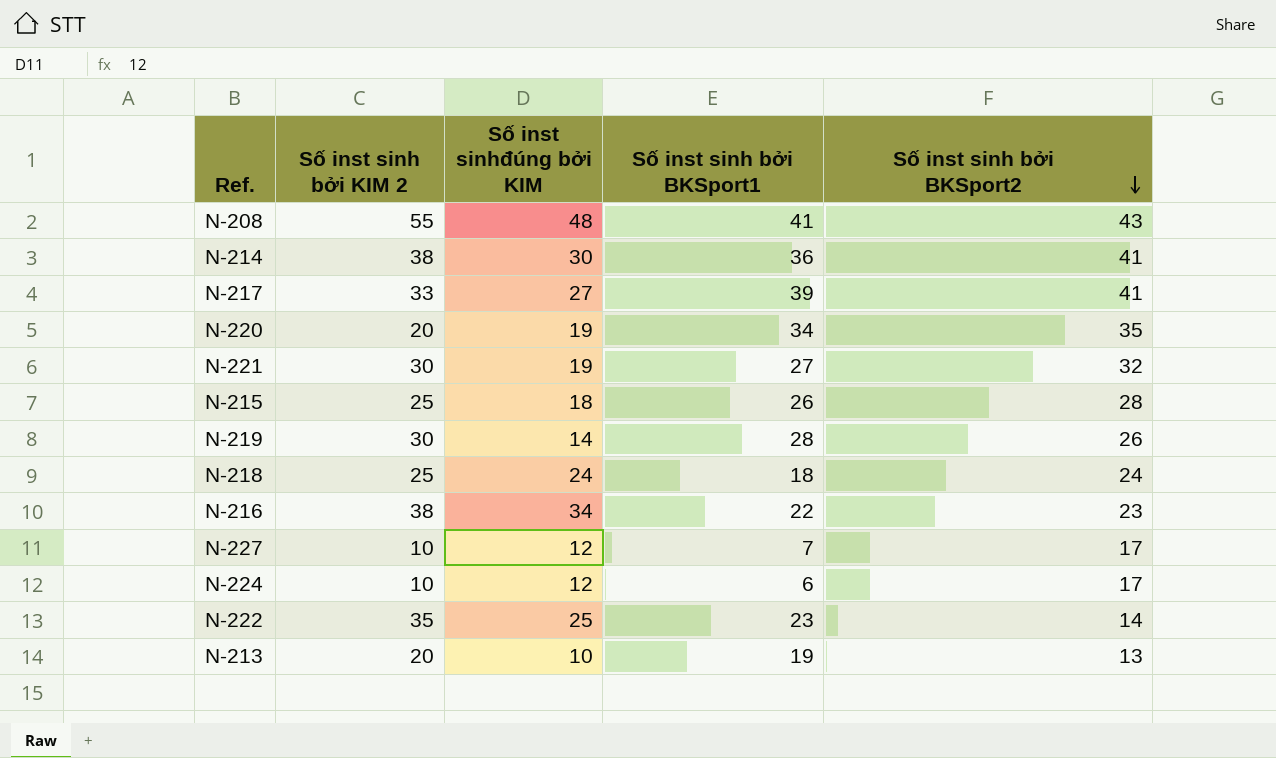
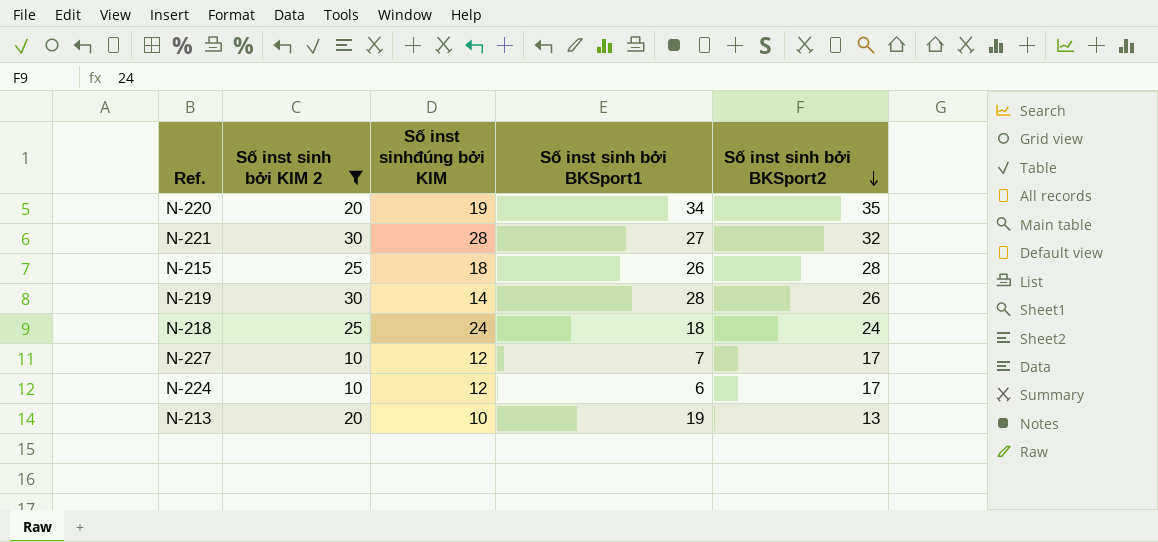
filter: none -> Số inst sinh bởi KIM 2 <= 30
N-221 | Số inst sinhđúng bởi KIM: 19 -> 28

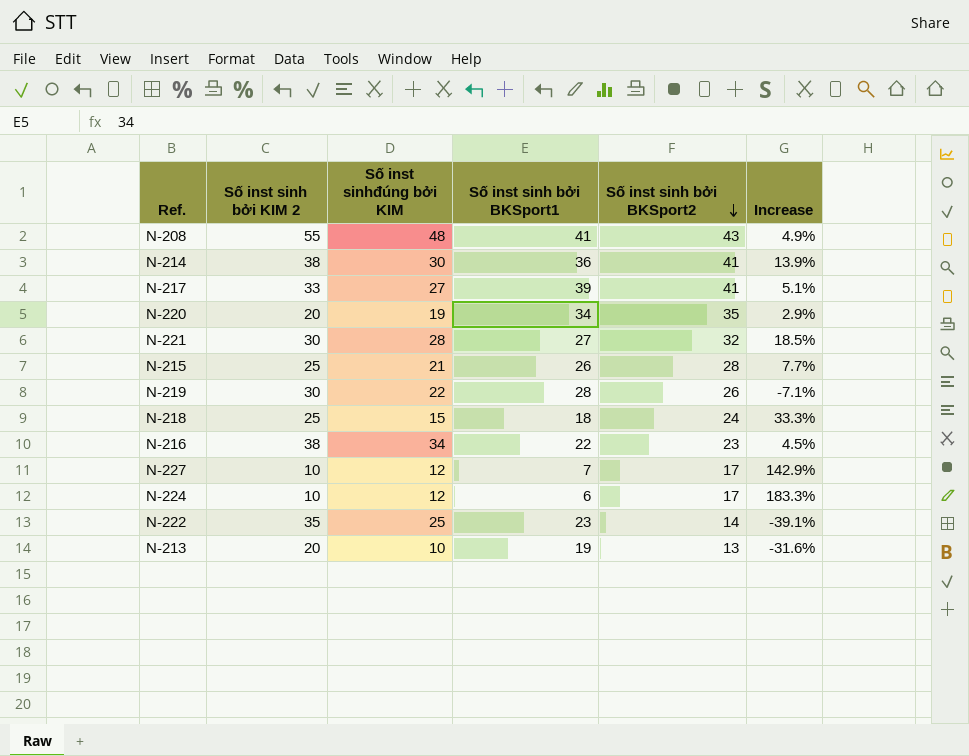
filter: Số inst sinh bởi KIM 2 <= 30 -> none
column Increase | formula: none -> ([Số inst sinh bởi BKSport2] - [Số inst sinh bởi BKSport1]) / [Số inst sinh bởi BKSport1]
N-215 | Số inst sinhđúng bởi KIM: 18 -> 21
N-219 | Số inst sinhđúng bởi KIM: 14 -> 22
N-218 | Số inst sinhđúng bởi KIM: 24 -> 15

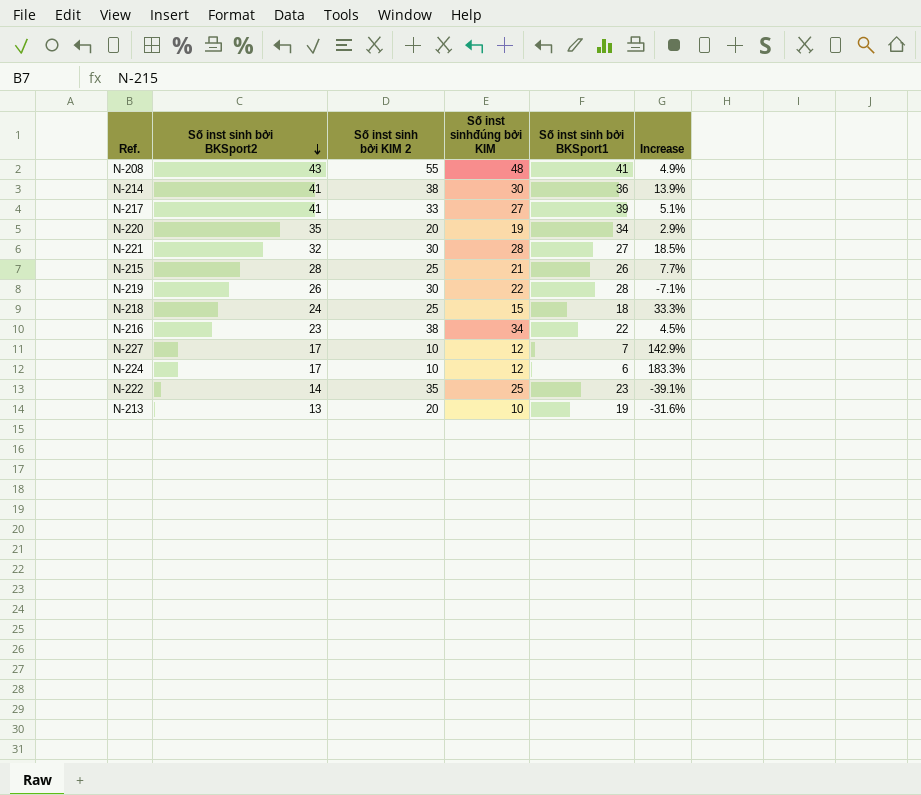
column Số inst sinh bởi BKSport2 | position: 5 -> 2

